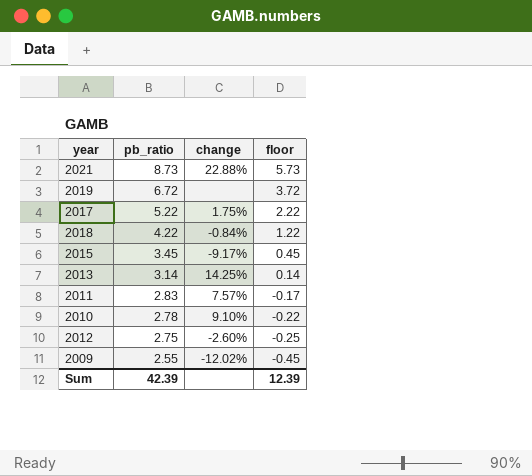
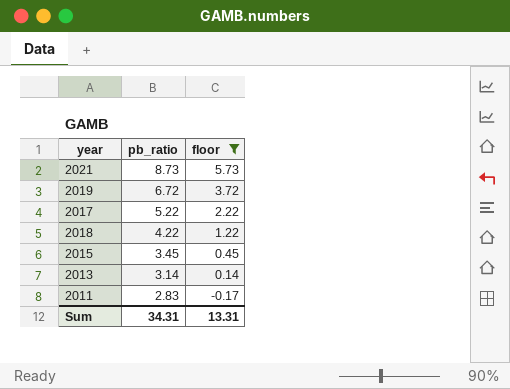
filter: none -> floor >= -0.17
column change | position: 3 -> none
Sum | pb_ratio: 42.39 -> 34.31
Sum | floor: 12.39 -> 13.31

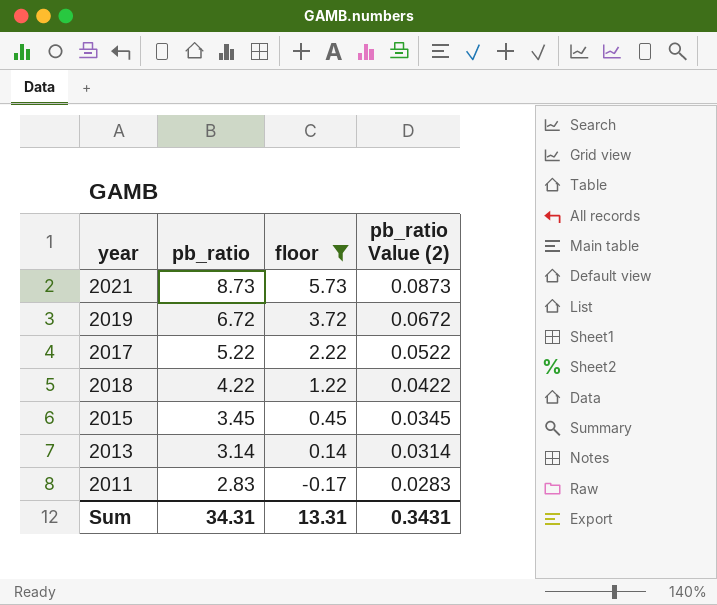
column pb_ratio Value (2) | formula: none -> [pb_ratio] * 0.01

